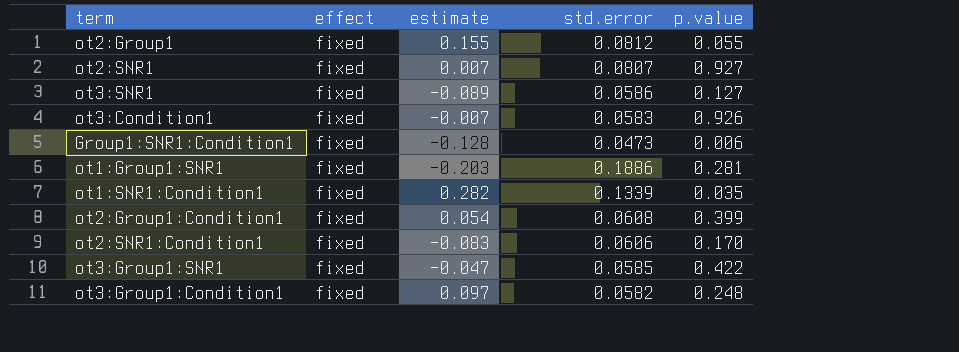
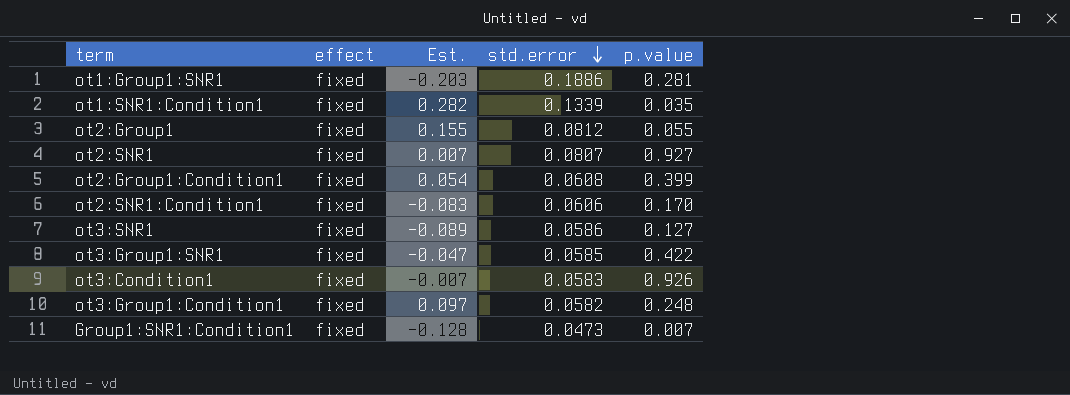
row order: none -> std.error descending
column name: estimate -> Est.
Group1:SNR1:Condition1 | p.value: 0.006 -> 0.007

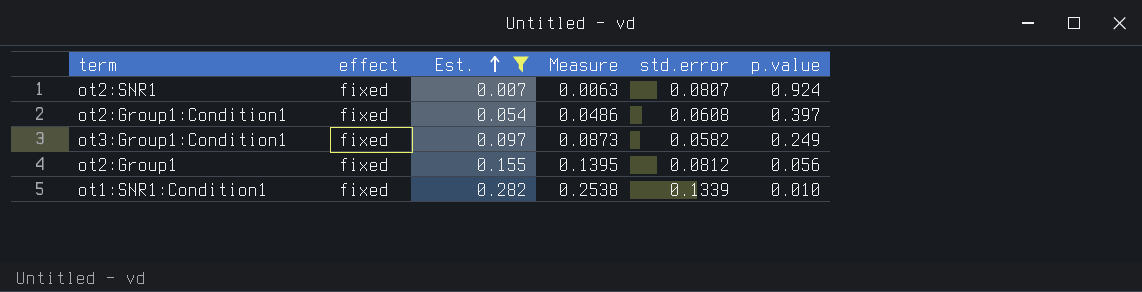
filter: none -> Est. >= 0.007
row order: std.error descending -> Est. ascending
column Measure | formula: none -> [Est.] * 0.9
ot2:SNR1 | p.value: 0.927 -> 0.924
ot2:Group1:Condition1 | p.value: 0.399 -> 0.397
ot3:Group1:Condition1 | p.value: 0.248 -> 0.249
ot2:Group1 | p.value: 0.055 -> 0.056
ot1:SNR1:Condition1 | p.value: 0.035 -> 0.010

